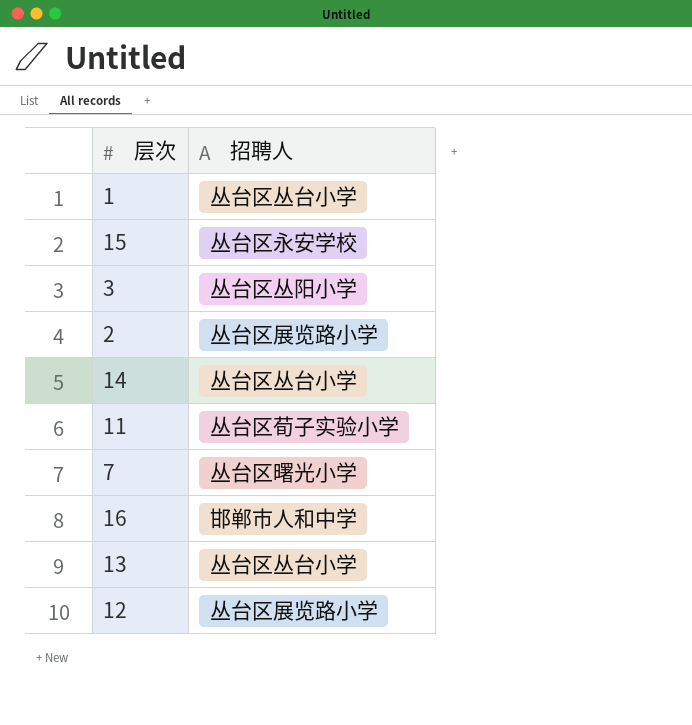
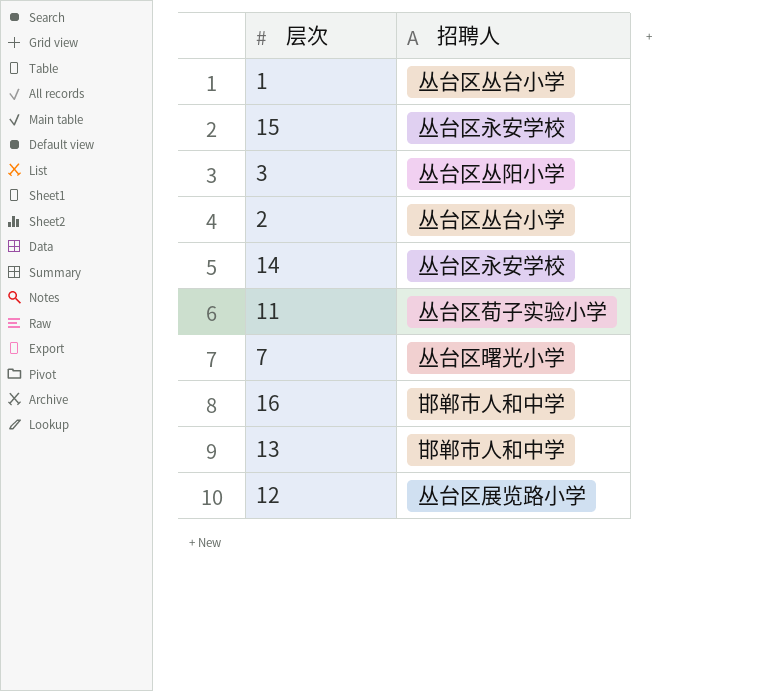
2 | 招聘人: 丛台区展览路小学 -> 丛台区丛台小学
14 | 招聘人: 丛台区丛台小学 -> 丛台区永安学校
13 | 招聘人: 丛台区丛台小学 -> 邯郸市人和中学

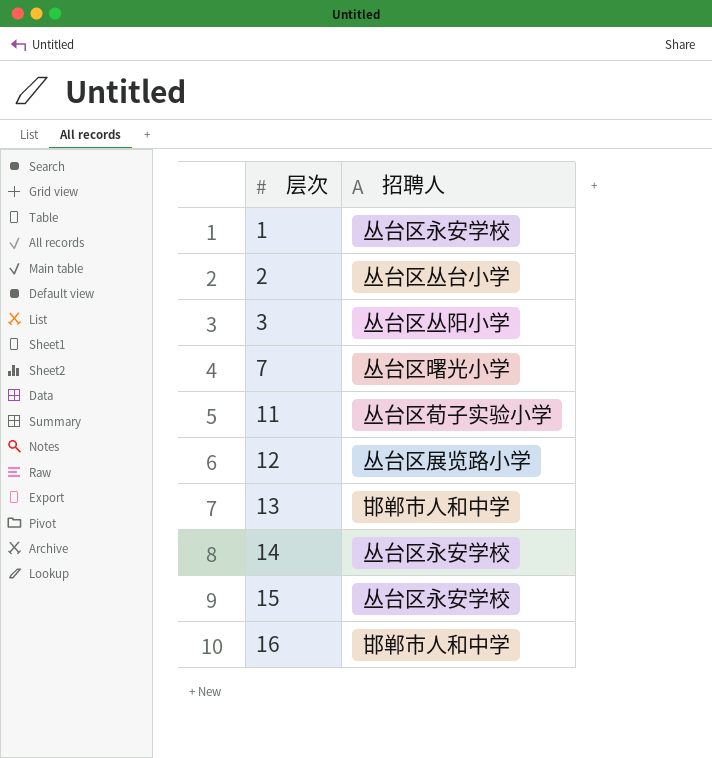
row order: none -> 层次 ascending
1 | 招聘人: 丛台区丛台小学 -> 丛台区永安学校

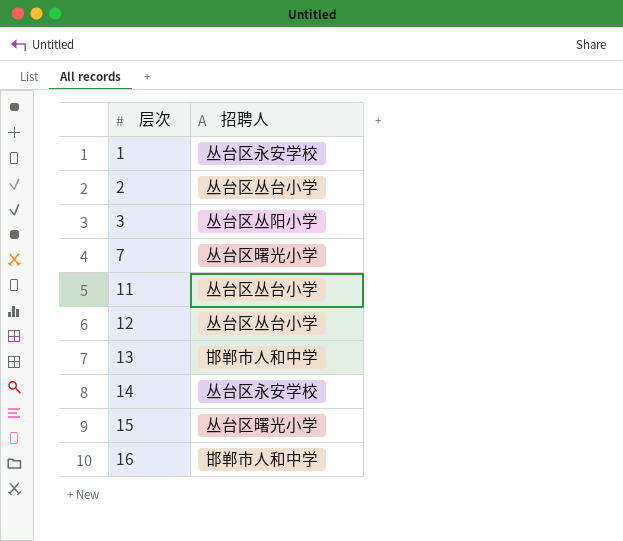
11 | 招聘人: 丛台区荀子实验小学 -> 丛台区丛台小学
12 | 招聘人: 丛台区展览路小学 -> 丛台区丛台小学
15 | 招聘人: 丛台区永安学校 -> 丛台区曙光小学

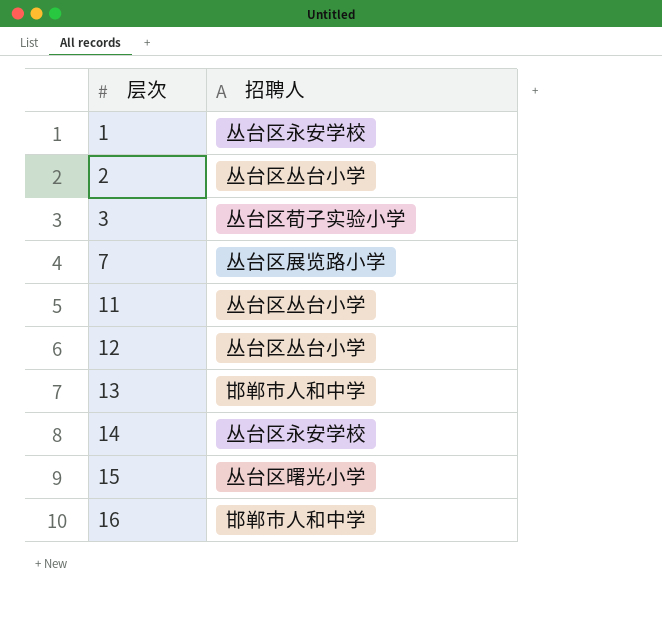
3 | 招聘人: 丛台区丛阳小学 -> 丛台区荀子实验小学
7 | 招聘人: 丛台区曙光小学 -> 丛台区展览路小学

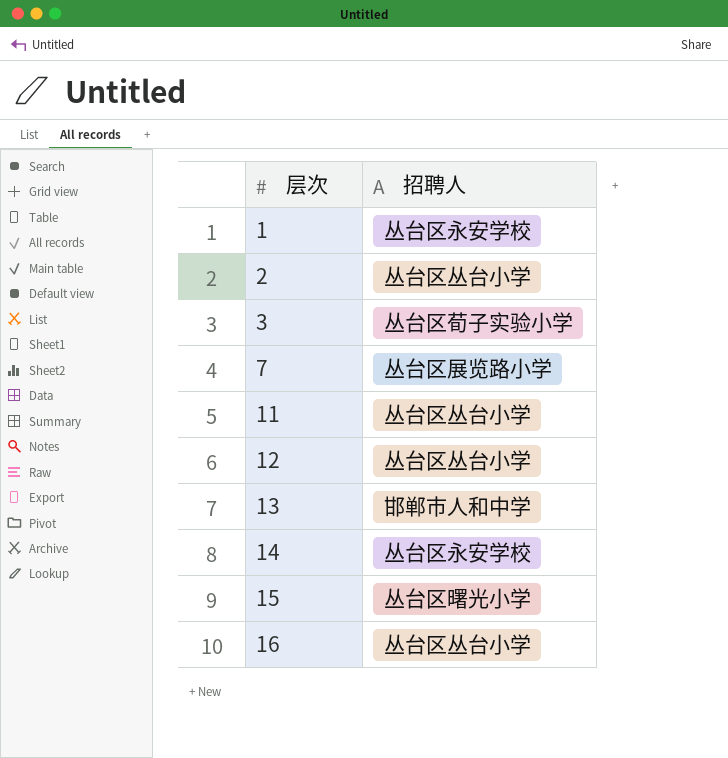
16 | 招聘人: 邯郸市人和中学 -> 丛台区丛台小学

